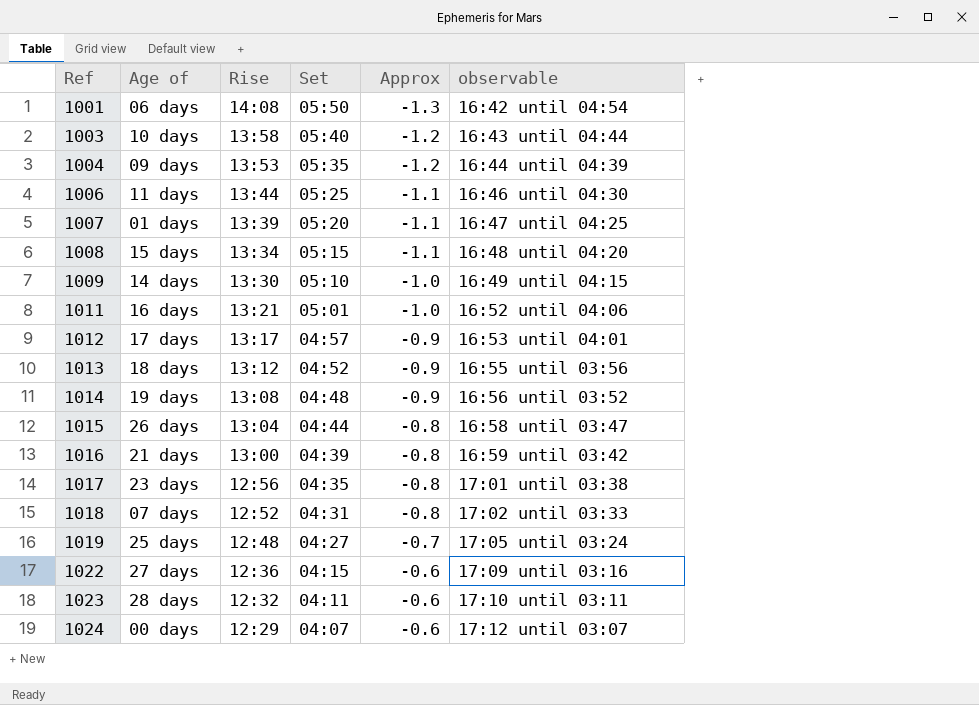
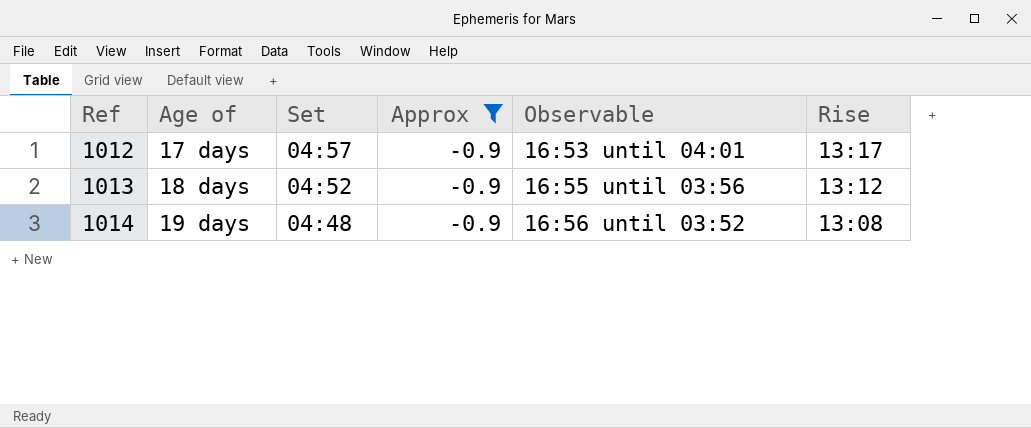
filter: none -> Approx = -0.9
column name: observable -> Observable
column Rise | position: 3 -> 6

